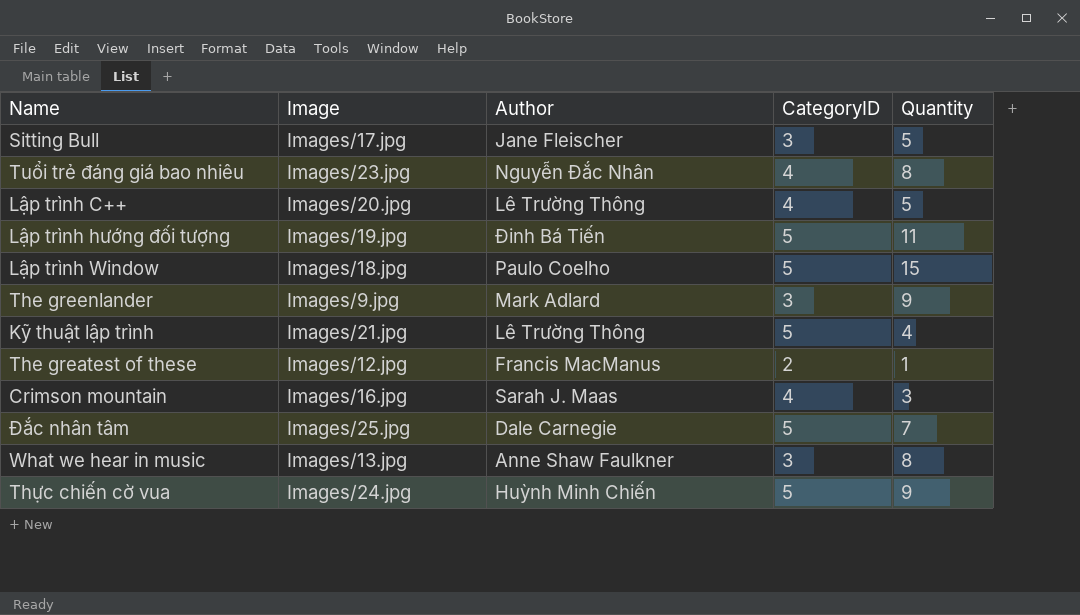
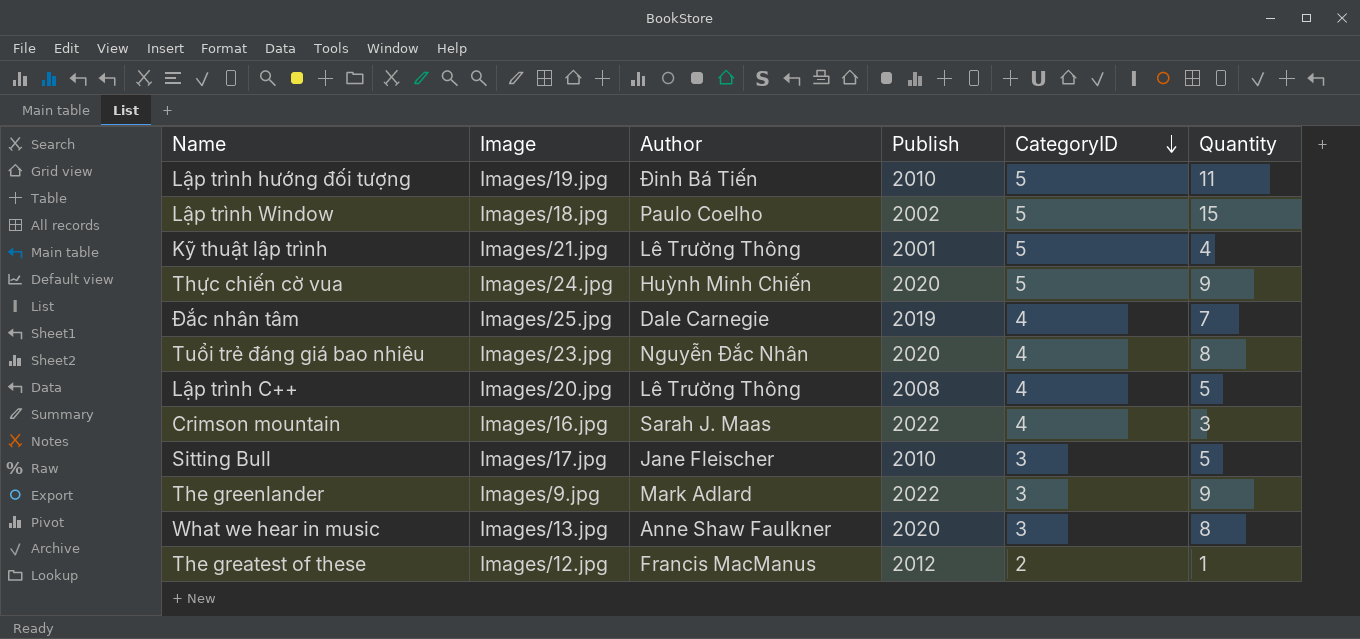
row order: none -> CategoryID descending
column Publish | position: none -> 4
Đắc nhân tâm | CategoryID: 5 -> 4

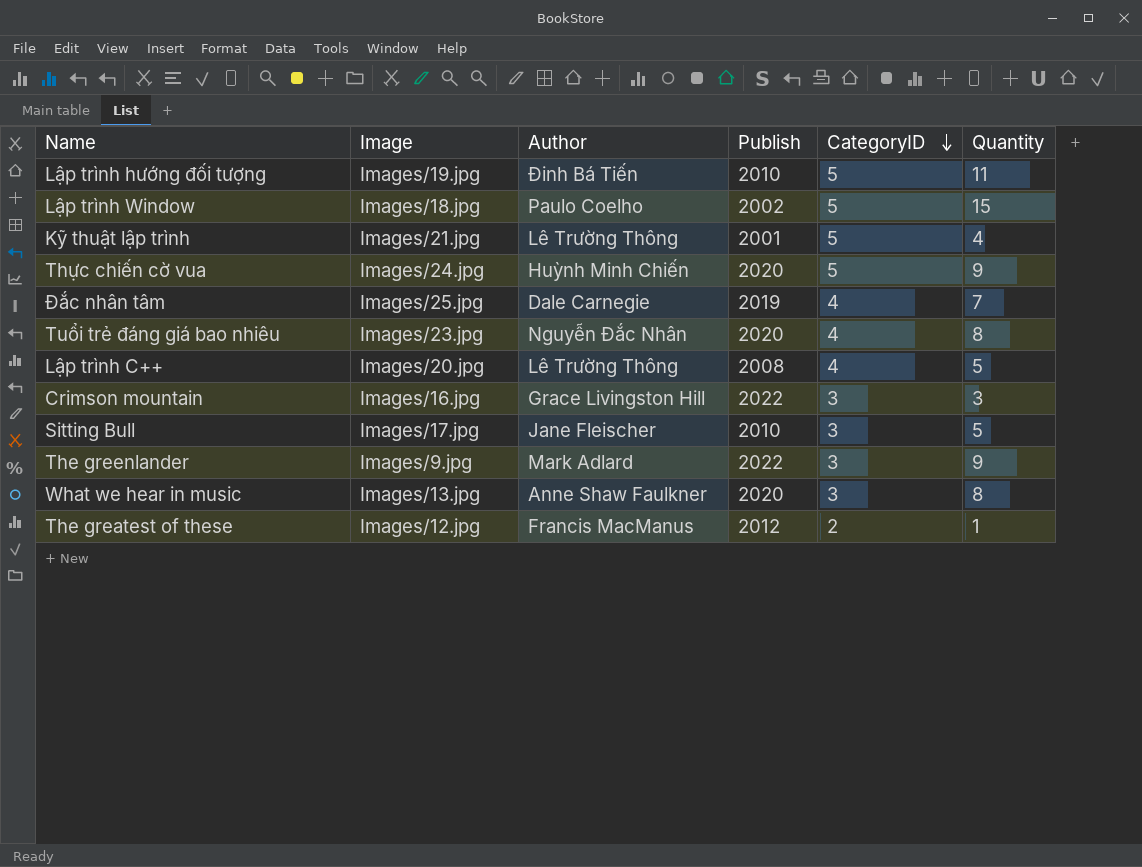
Crimson mountain | Author: Sarah J. Maas -> Grace Livingston Hill
Crimson mountain | CategoryID: 4 -> 3

